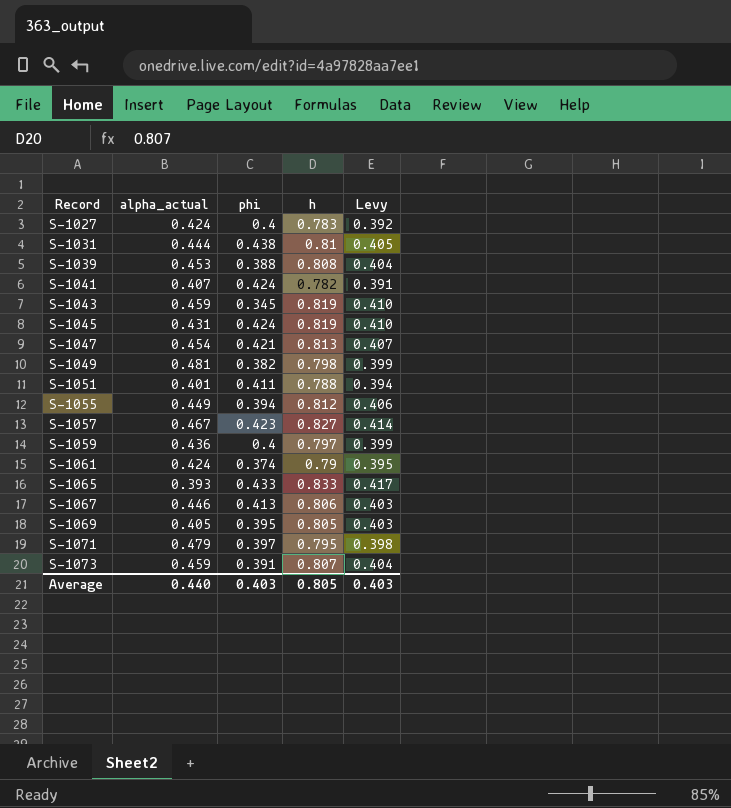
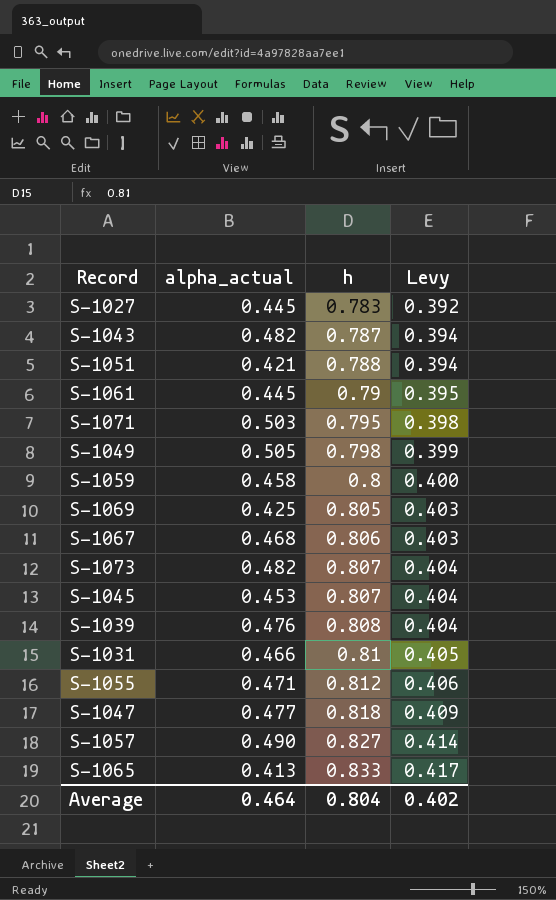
row order: Record ascending -> h ascending
column phi | position: 3 -> none
row S-1041: 0.407 | 0.424 | 0.782 | 0.391 -> none
S-1027 | alpha_actual: 0.424 -> 0.445
S-1043 | alpha_actual: 0.459 -> 0.482
S-1043 | h: 0.819 -> 0.787
S-1043 | Levy: 0.410 -> 0.394
S-1051 | alpha_actual: 0.401 -> 0.421
S-1061 | alpha_actual: 0.424 -> 0.445
S-1071 | alpha_actual: 0.479 -> 0.503
S-1049 | alpha_actual: 0.481 -> 0.505
S-1059 | alpha_actual: 0.436 -> 0.458
S-1059 | h: 0.797 -> 0.8
S-1059 | Levy: 0.399 -> 0.400
S-1069 | alpha_actual: 0.405 -> 0.425
S-1067 | alpha_actual: 0.446 -> 0.468
S-1073 | alpha_actual: 0.459 -> 0.482
S-1045 | alpha_actual: 0.431 -> 0.453
S-1045 | h: 0.819 -> 0.807
S-1045 | Levy: 0.410 -> 0.404
S-1039 | alpha_actual: 0.453 -> 0.476
S-1031 | alpha_actual: 0.444 -> 0.466
S-1055 | alpha_actual: 0.449 -> 0.471
S-1047 | alpha_actual: 0.454 -> 0.477
S-1047 | h: 0.813 -> 0.818
S-1047 | Levy: 0.407 -> 0.409
S-1057 | alpha_actual: 0.467 -> 0.490
S-1065 | alpha_actual: 0.393 -> 0.413
Average | alpha_actual: 0.440 -> 0.464
Average | h: 0.805 -> 0.804
Average | Levy: 0.403 -> 0.402

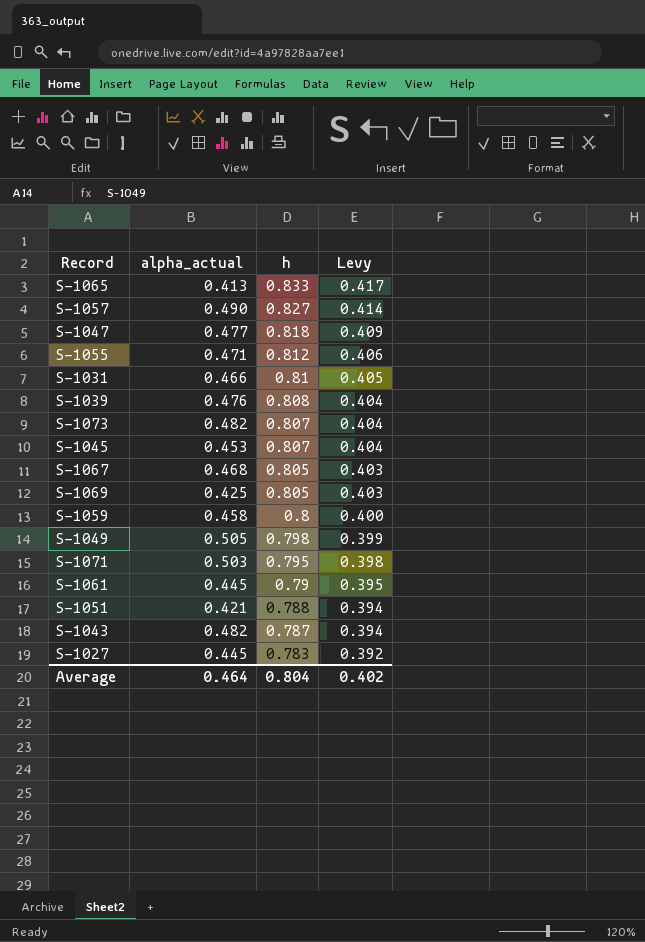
row order: h ascending -> h descending
S-1067 | h: 0.806 -> 0.805

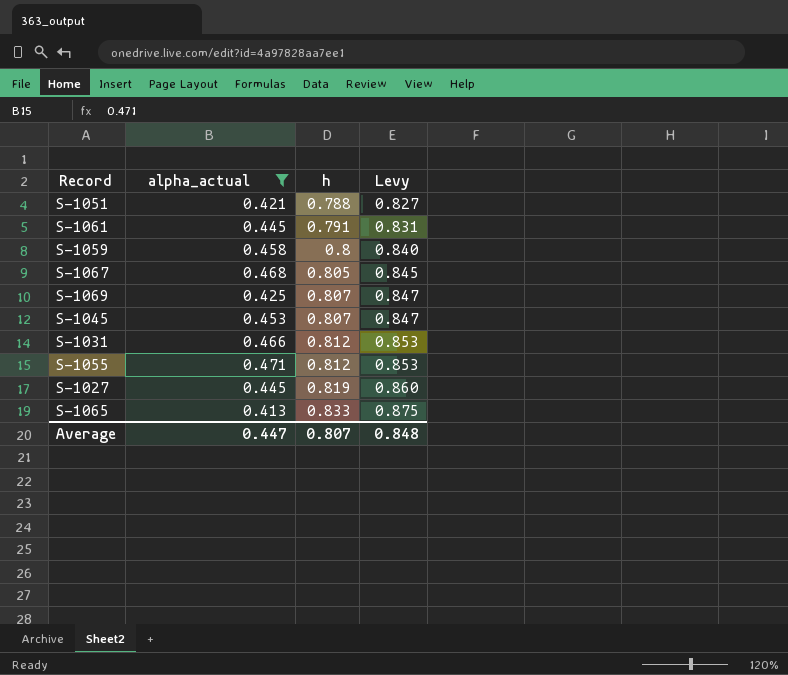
filter: none -> alpha_actual <= 0.471
row order: h descending -> h ascending
column Levy | formula: [h] * 0.5 -> [h] * 1.05
S-1061 | h: 0.79 -> 0.791
S-1069 | h: 0.805 -> 0.807
S-1031 | h: 0.81 -> 0.812
S-1027 | h: 0.783 -> 0.819
Average | alpha_actual: 0.464 -> 0.447
Average | h: 0.804 -> 0.807
Average | Levy: 0.402 -> 0.848

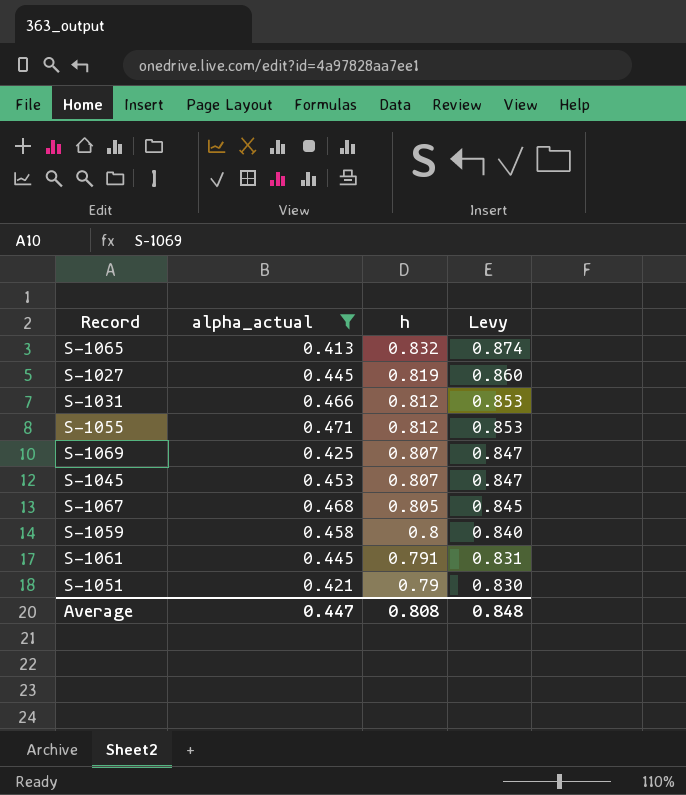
row order: h ascending -> h descending
S-1065 | h: 0.833 -> 0.832
S-1065 | Levy: 0.875 -> 0.874
S-1051 | h: 0.788 -> 0.79
S-1051 | Levy: 0.827 -> 0.830
Average | h: 0.807 -> 0.808

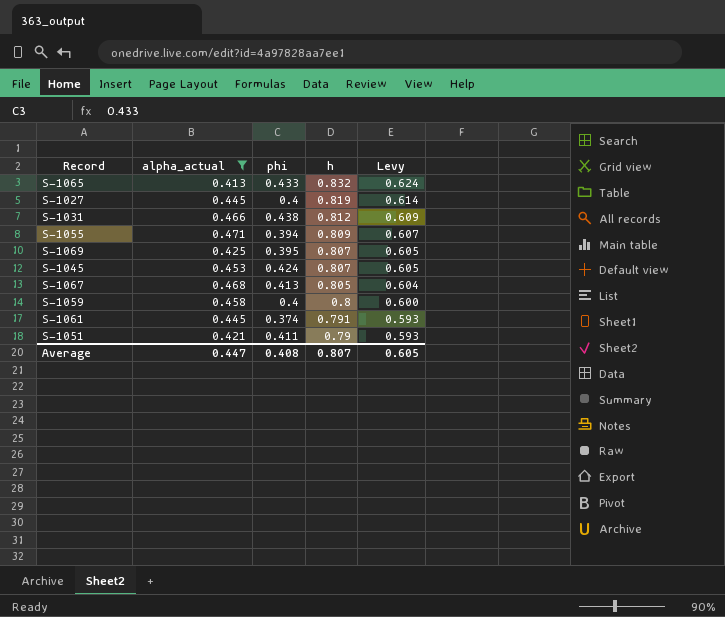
column phi | position: none -> 3
column Levy | formula: [h] * 1.05 -> [h] * 0.75
S-1055 | h: 0.812 -> 0.809
Average | h: 0.808 -> 0.807
Average | Levy: 0.848 -> 0.605

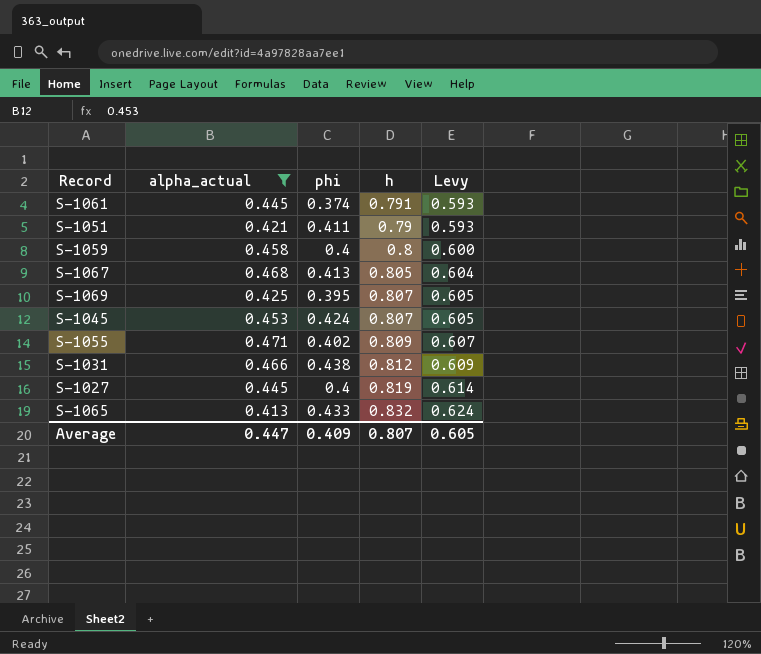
row order: h descending -> Levy ascending
S-1055 | phi: 0.394 -> 0.402
Average | phi: 0.408 -> 0.409

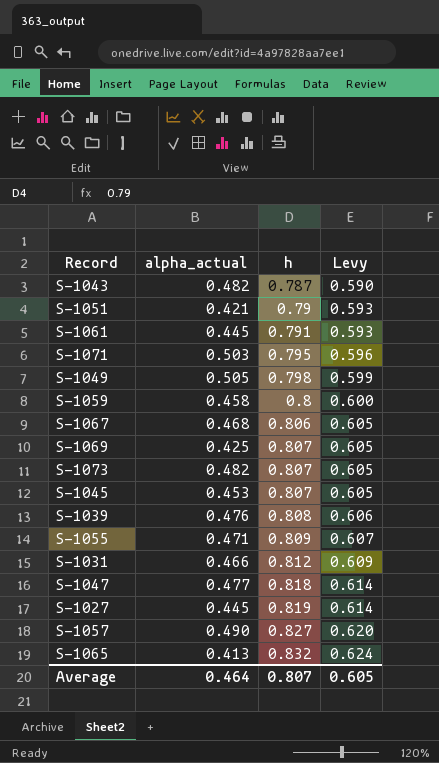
filter: alpha_actual <= 0.471 -> none
row order: Levy ascending -> h ascending
column phi | position: 3 -> none
S-1067 | h: 0.805 -> 0.806
S-1067 | Levy: 0.604 -> 0.605
Average | alpha_actual: 0.447 -> 0.464

